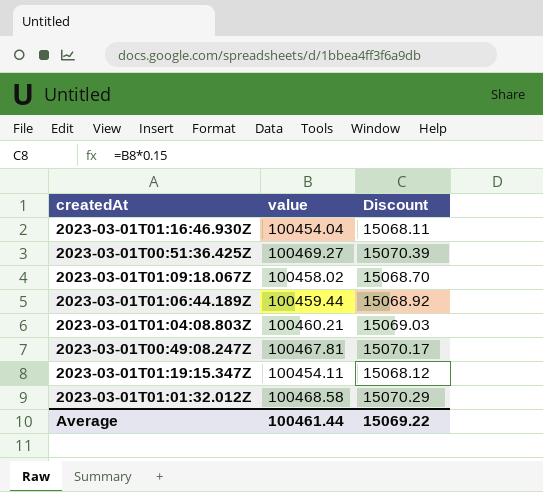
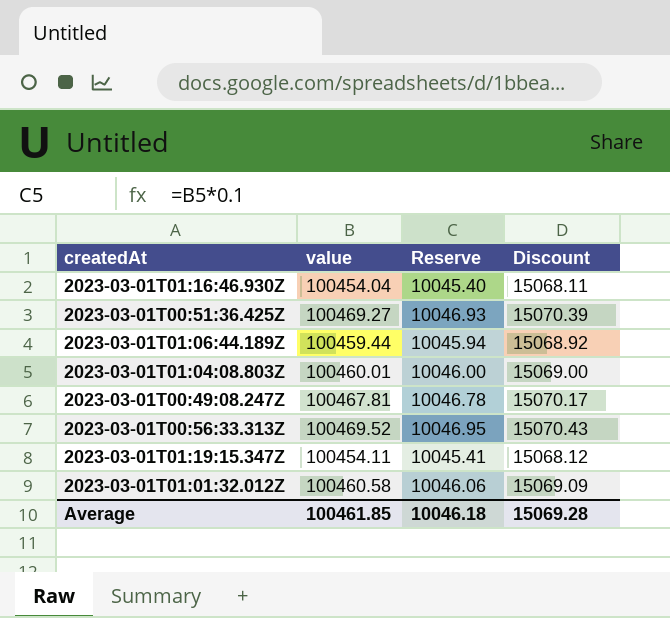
column Reserve | formula: none -> [value] * 0.1
row 2023-03-01T01:09:18.067Z: 100458.02 | 15068.70 -> none
2023-03-01T01:04:08.803Z | value: 100460.21 -> 100460.01
2023-03-01T01:04:08.803Z | Discount: 15069.03 -> 15069.00
row 2023-03-01T00:56:33.313Z: none -> 100469.52 | 10046.95 | 15070.43
2023-03-01T01:01:32.012Z | value: 100468.58 -> 100460.58
2023-03-01T01:01:32.012Z | Discount: 15070.29 -> 15069.09
Average | value: 100461.44 -> 100461.85
Average | Discount: 15069.22 -> 15069.28

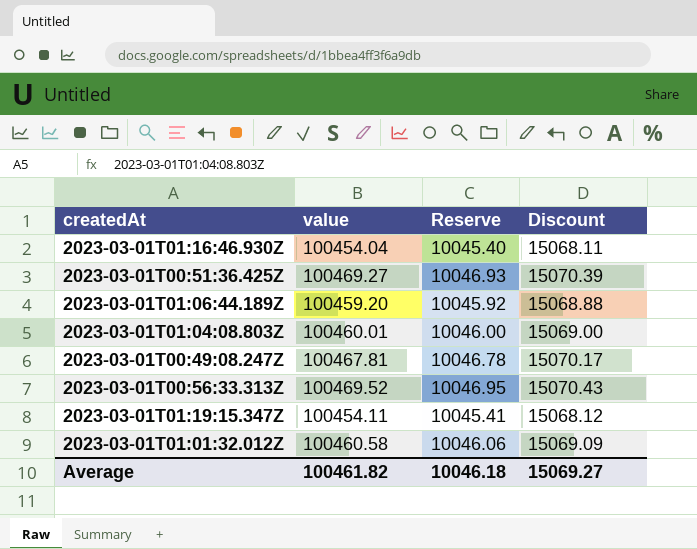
2023-03-01T01:06:44.189Z | value: 100459.44 -> 100459.20
2023-03-01T01:06:44.189Z | Reserve: 10045.94 -> 10045.92
2023-03-01T01:06:44.189Z | Discount: 15068.92 -> 15068.88
Average | value: 100461.85 -> 100461.82
Average | Discount: 15069.28 -> 15069.27

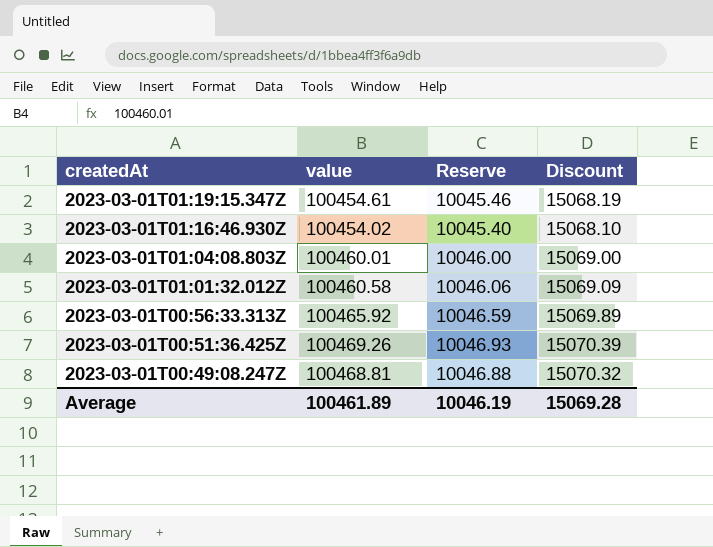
row order: none -> createdAt descending
row 2023-03-01T01:06:44.189Z: 100459.20 | 10045.92 | 15068.88 -> none
2023-03-01T01:19:15.347Z | value: 100454.11 -> 100454.61
2023-03-01T01:19:15.347Z | Reserve: 10045.41 -> 10045.46
2023-03-01T01:19:15.347Z | Discount: 15068.12 -> 15068.19
2023-03-01T01:16:46.930Z | value: 100454.04 -> 100454.02
2023-03-01T01:16:46.930Z | Discount: 15068.11 -> 15068.10
2023-03-01T00:56:33.313Z | value: 100469.52 -> 100465.92
2023-03-01T00:56:33.313Z | Reserve: 10046.95 -> 10046.59
2023-03-01T00:56:33.313Z | Discount: 15070.43 -> 15069.89
2023-03-01T00:51:36.425Z | value: 100469.27 -> 100469.26
2023-03-01T00:49:08.247Z | value: 100467.81 -> 100468.81
2023-03-01T00:49:08.247Z | Reserve: 10046.78 -> 10046.88
2023-03-01T00:49:08.247Z | Discount: 15070.17 -> 15070.32
Average | value: 100461.82 -> 100461.89
Average | Reserve: 10046.18 -> 10046.19
Average | Discount: 15069.27 -> 15069.28

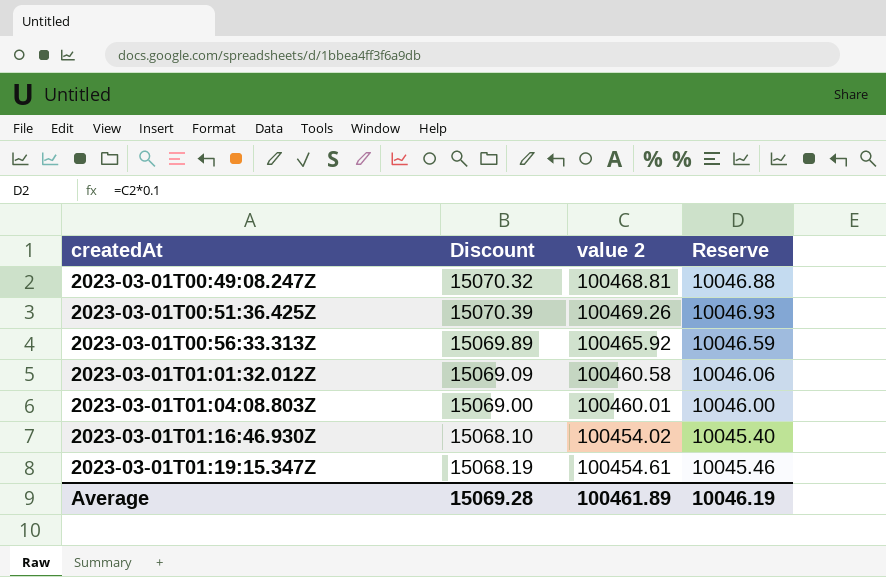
row order: createdAt descending -> createdAt ascending
column Discount | position: 4 -> 2
column name: value -> value 2

